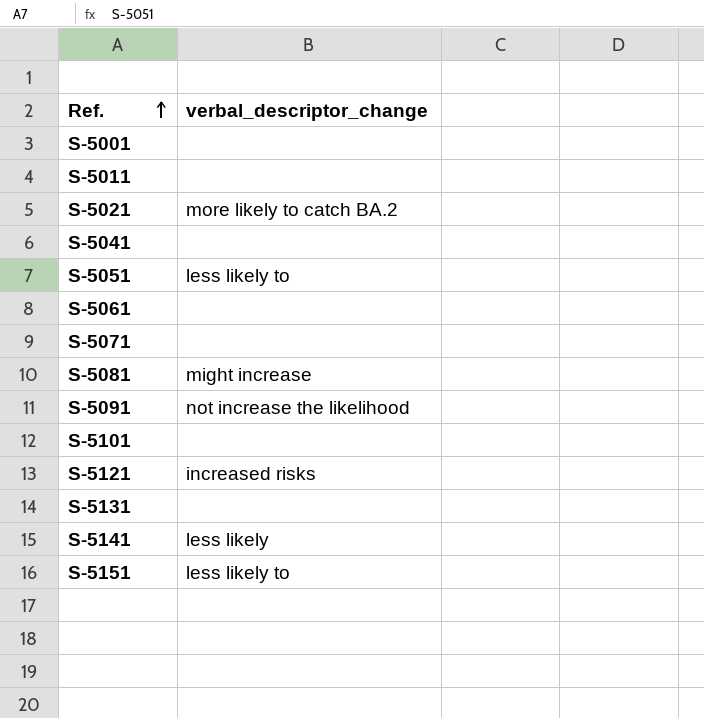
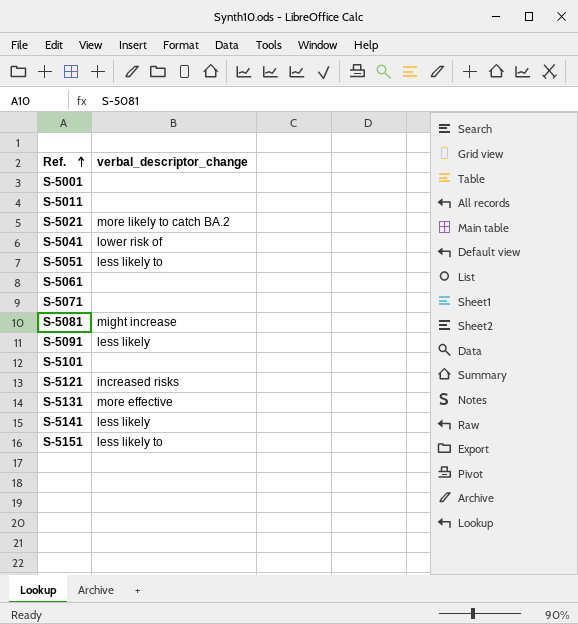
S-5041 | verbal_descriptor_change: none -> lower risk of
S-5091 | verbal_descriptor_change: not increase the likelihood -> less likely
S-5131 | verbal_descriptor_change: none -> more effective

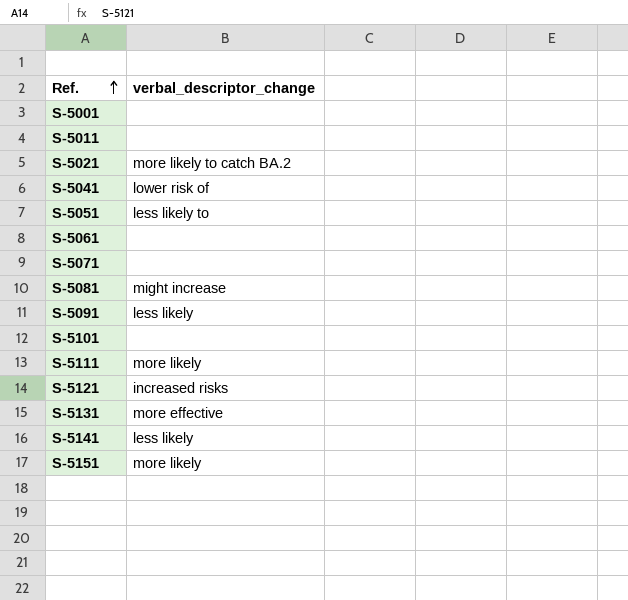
row S-5111: none -> more likely
S-5151 | verbal_descriptor_change: less likely to -> more likely

